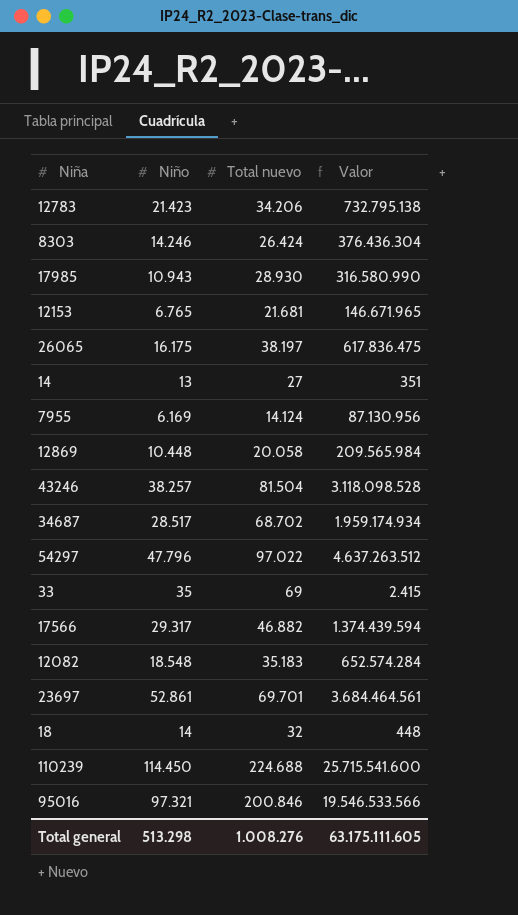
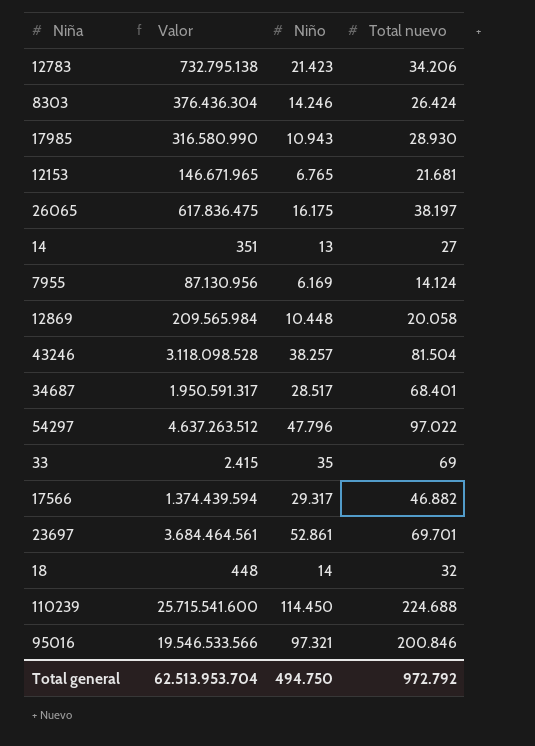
column Valor | position: 4 -> 2
row 12082: 18.548 | 35.183 | 652.574.284 -> none
34687 | Valor: 1.959.174.934 -> 1.950.591.317
34687 | Total nuevo: 68.702 -> 68.401
Total general | Valor: 63.175.111.605 -> 62.513.953.704
Total general | Niño: 513.298 -> 494.750
Total general | Total nuevo: 1.008.276 -> 972.792

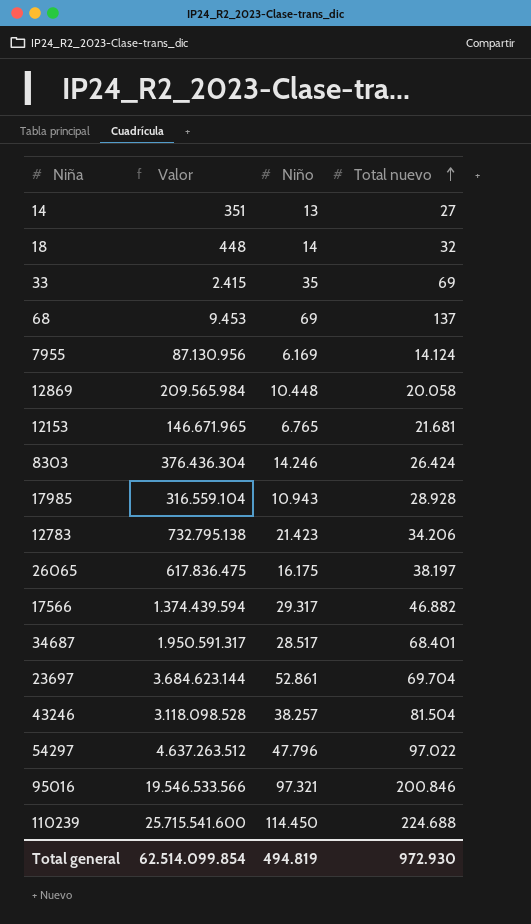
row order: none -> Total nuevo ascending
row 68: none -> 9.453 | 69 | 137
17985 | Valor: 316.580.990 -> 316.559.104
17985 | Total nuevo: 28.930 -> 28.928
23697 | Valor: 3.684.464.561 -> 3.684.623.144
23697 | Total nuevo: 69.701 -> 69.704
Total general | Valor: 62.513.953.704 -> 62.514.099.854
Total general | Niño: 494.750 -> 494.819
Total general | Total nuevo: 972.792 -> 972.930

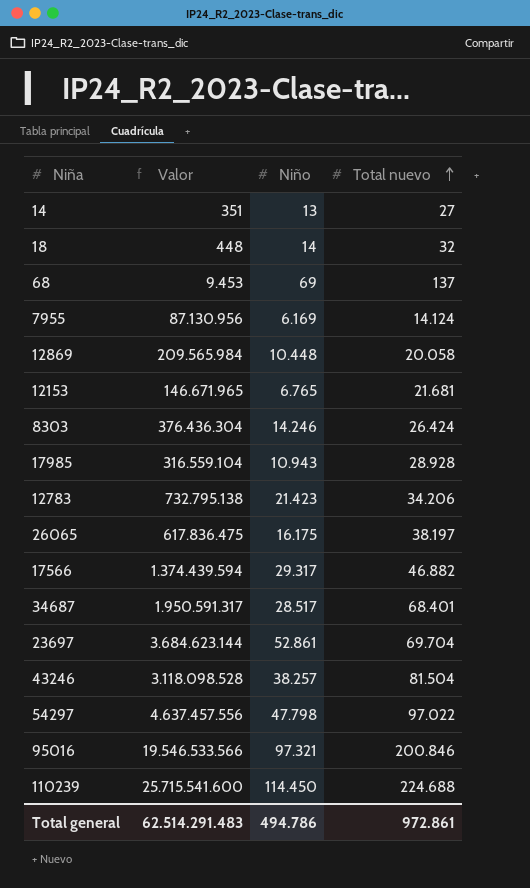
row 33: 2.415 | 35 | 69 -> none
54297 | Valor: 4.637.263.512 -> 4.637.457.556
54297 | Niño: 47.796 -> 47.798
Total general | Valor: 62.514.099.854 -> 62.514.291.483
Total general | Niño: 494.819 -> 494.786
Total general | Total nuevo: 972.930 -> 972.861

